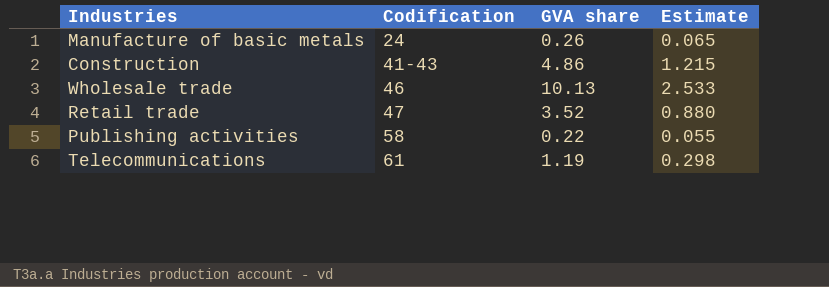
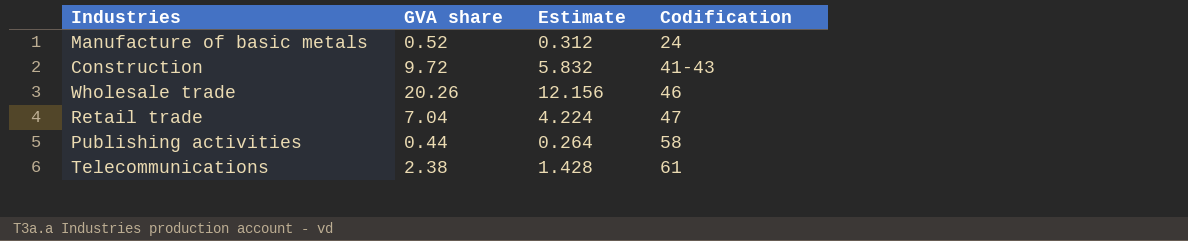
column Estimate | formula: [GVA share] * 0.25 -> [GVA share] * 0.6
column Codification | position: 2 -> 4
Manufacture of basic metals | GVA share: 0.26 -> 0.52
Construction | GVA share: 4.86 -> 9.72
Wholesale trade | GVA share: 10.13 -> 20.26
Retail trade | GVA share: 3.52 -> 7.04
Publishing activities | GVA share: 0.22 -> 0.44
Telecommunications | GVA share: 1.19 -> 2.38

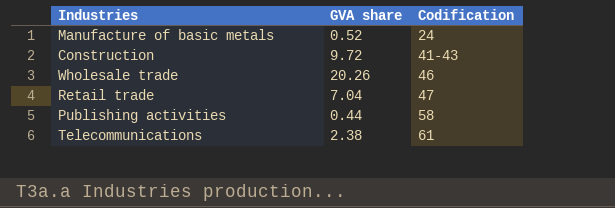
column Estimate | formula: [GVA share] * 0.6 -> none

